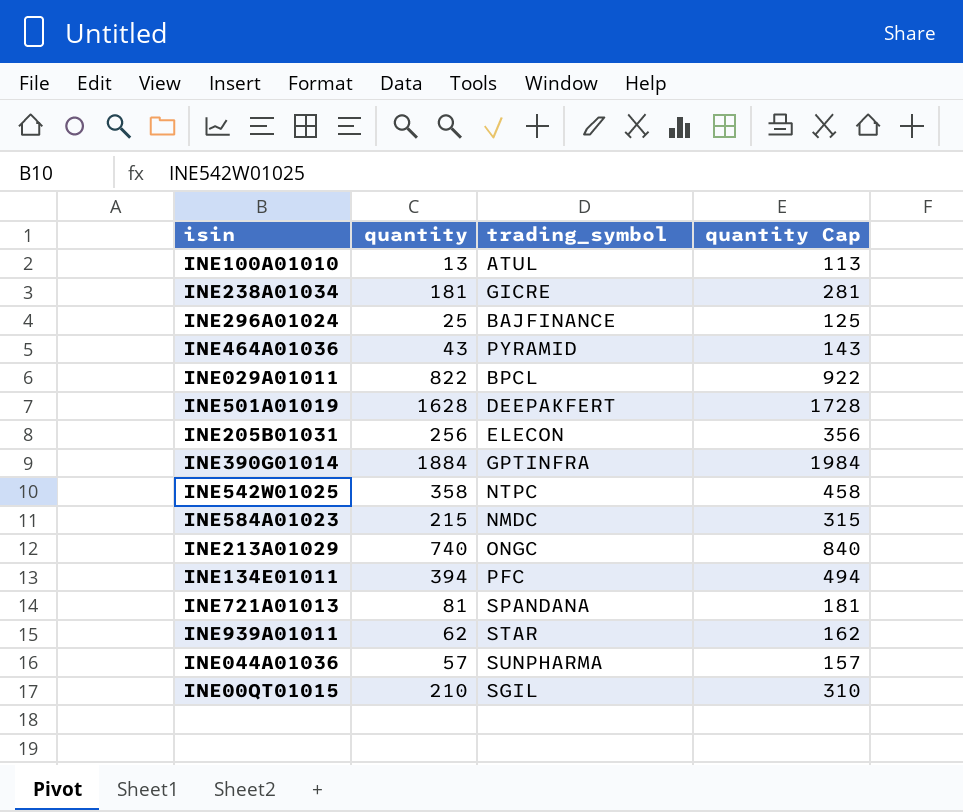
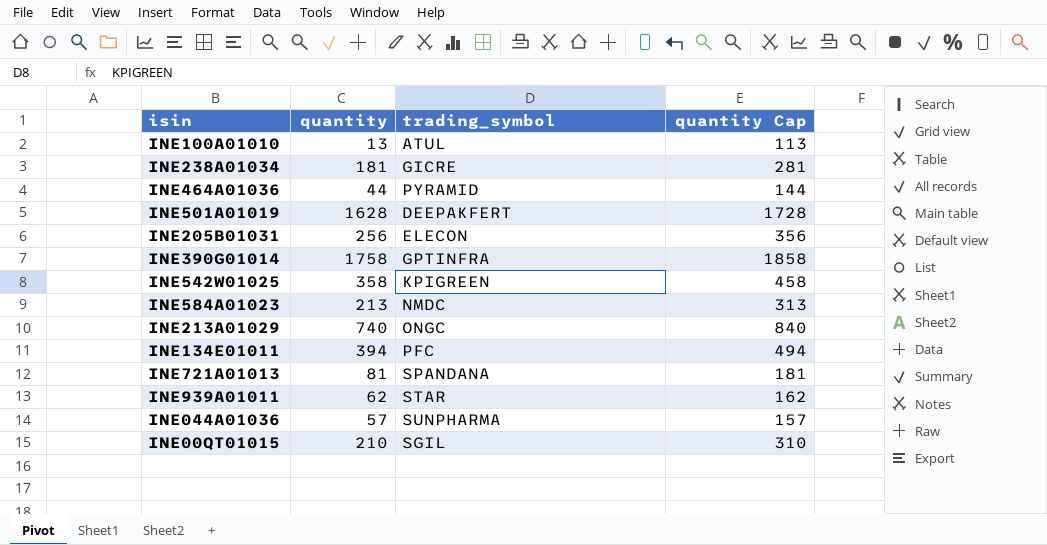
row INE296A01024: 25 | BAJFINANCE | 125 -> none
row INE029A01011: 822 | BPCL | 922 -> none
INE464A01036 | quantity: 43 -> 44
INE464A01036 | quantity Cap: 143 -> 144
INE390G01014 | quantity: 1884 -> 1758
INE390G01014 | quantity Cap: 1984 -> 1858
INE542W01025 | trading_symbol: NTPC -> KPIGREEN
INE584A01023 | quantity: 215 -> 213
INE584A01023 | quantity Cap: 315 -> 313

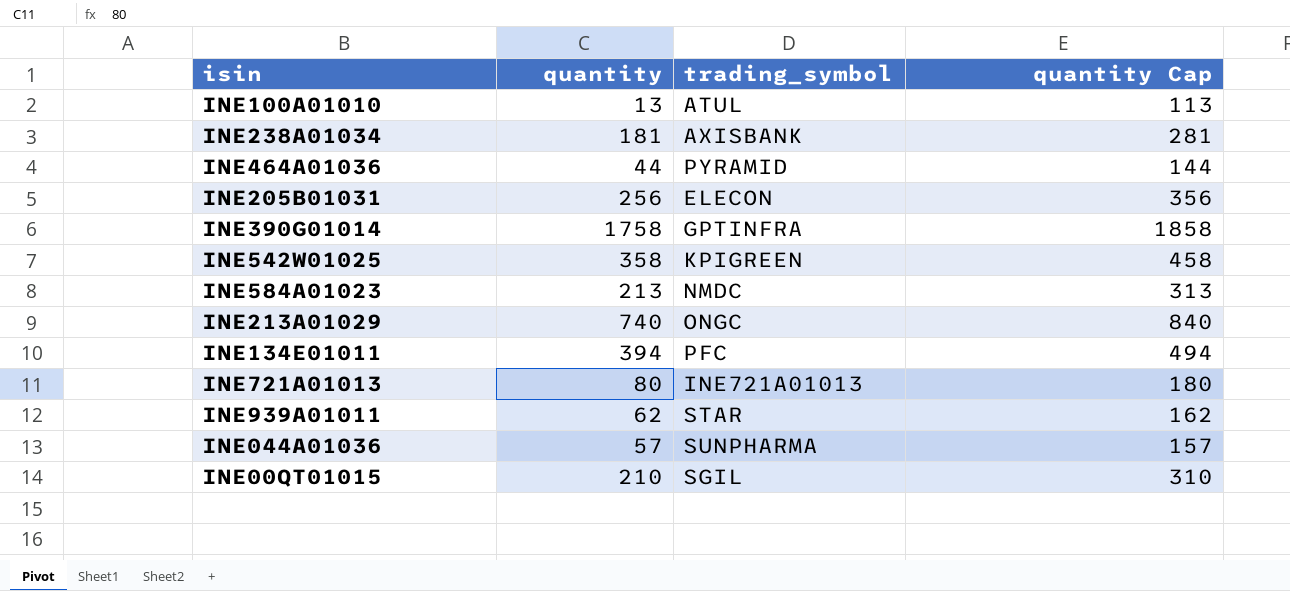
row INE501A01019: 1628 | DEEPAKFERT | 1728 -> none
INE238A01034 | trading_symbol: GICRE -> AXISBANK
INE721A01013 | quantity: 81 -> 80
INE721A01013 | trading_symbol: SPANDANA -> INE721A01013
INE721A01013 | quantity Cap: 181 -> 180

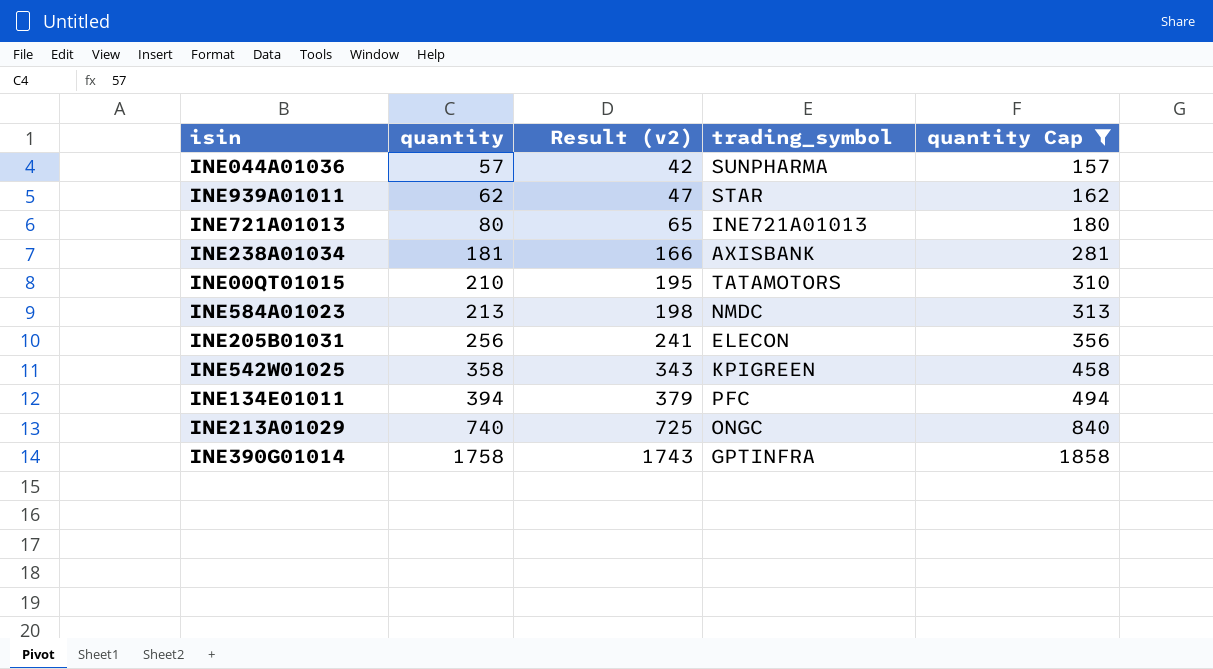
filter: none -> quantity Cap >= 157
row order: none -> quantity ascending
column Result (v2) | formula: none -> [quantity] - 15
INE00QT01015 | trading_symbol: SGIL -> TATAMOTORS

